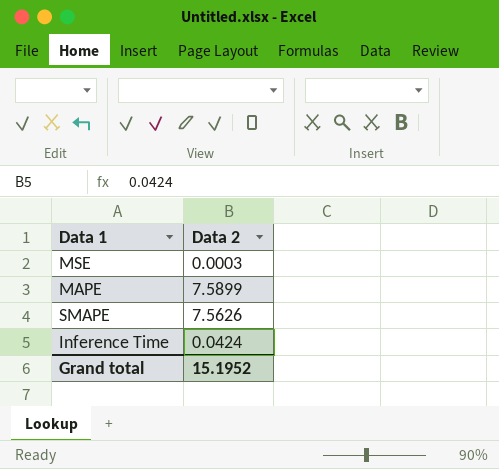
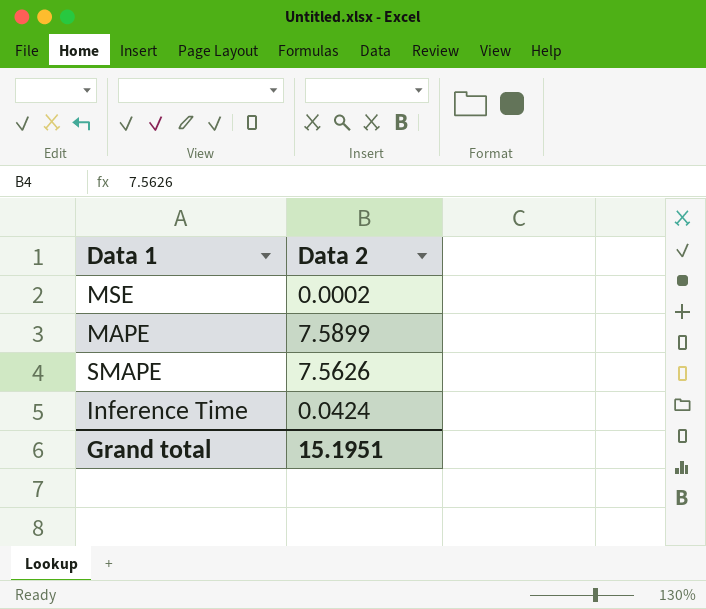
MSE | Data 2: 0.0003 -> 0.0002
Grand total | Data 2: 15.1952 -> 15.1951

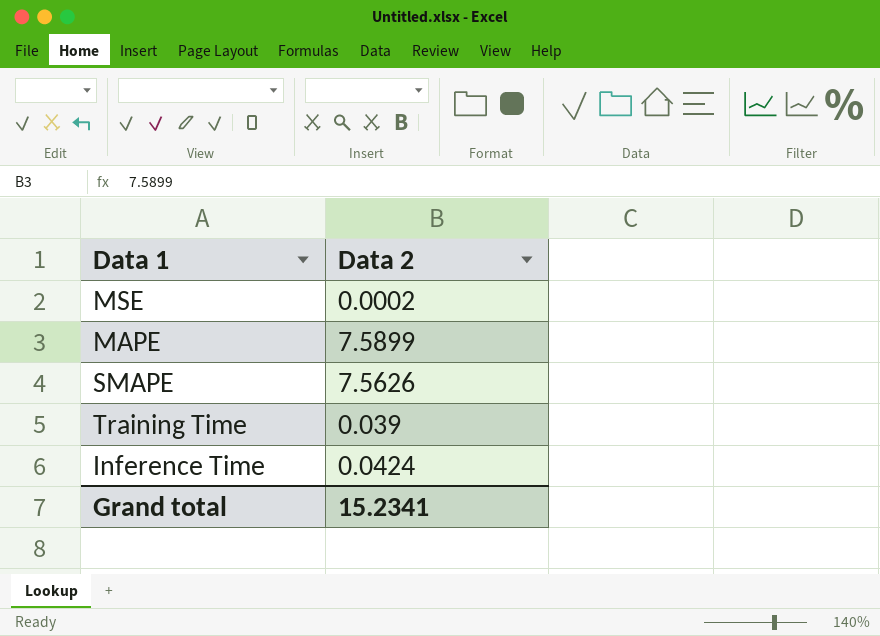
row Training Time: none -> 0.039
Grand total | Data 2: 15.1951 -> 15.2341

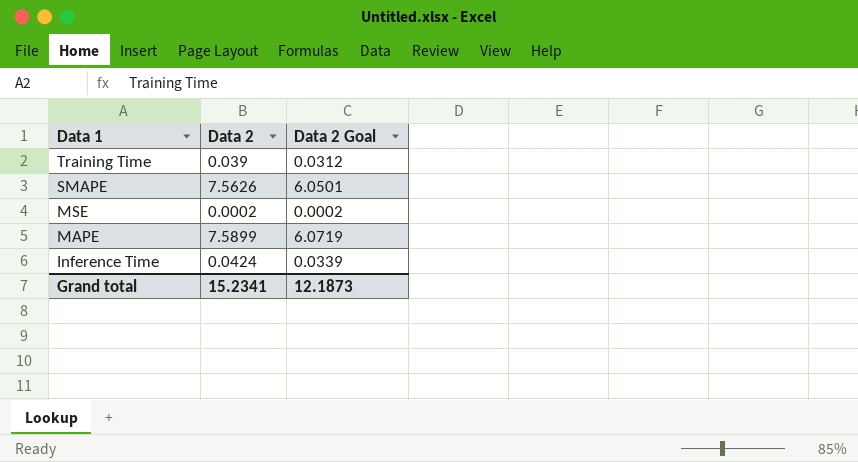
row order: none -> Data 1 descending
column Data 2 Goal | formula: none -> [Data 2] * 0.8

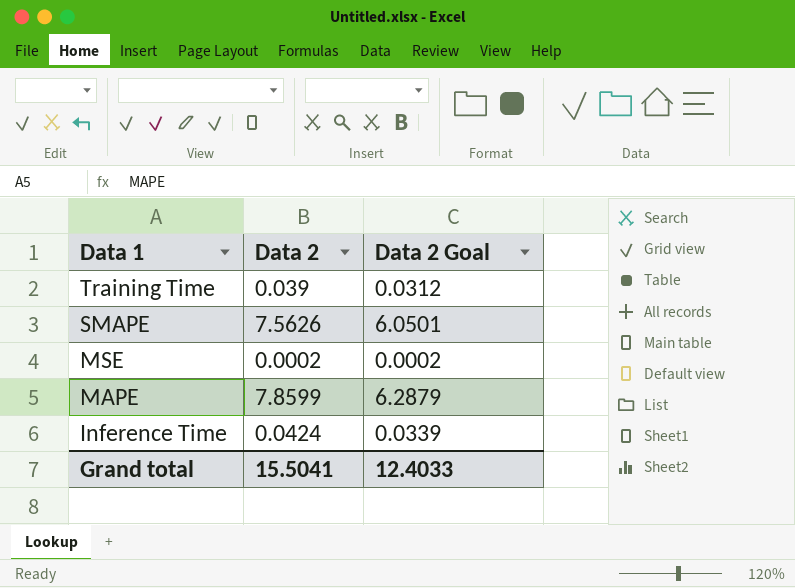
MAPE | Data 2: 7.5899 -> 7.8599
MAPE | Data 2 Goal: 6.0719 -> 6.2879
Grand total | Data 2: 15.2341 -> 15.5041
Grand total | Data 2 Goal: 12.1873 -> 12.4033

